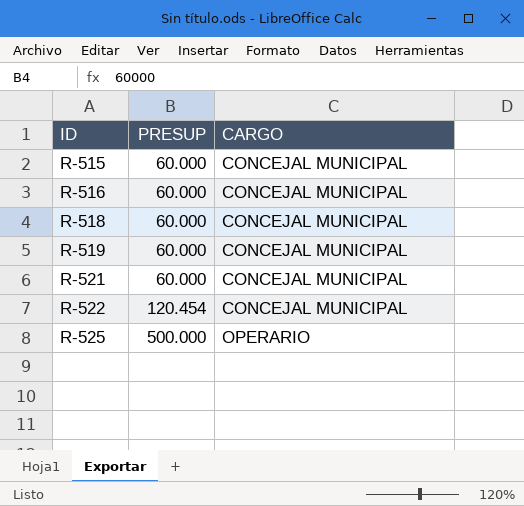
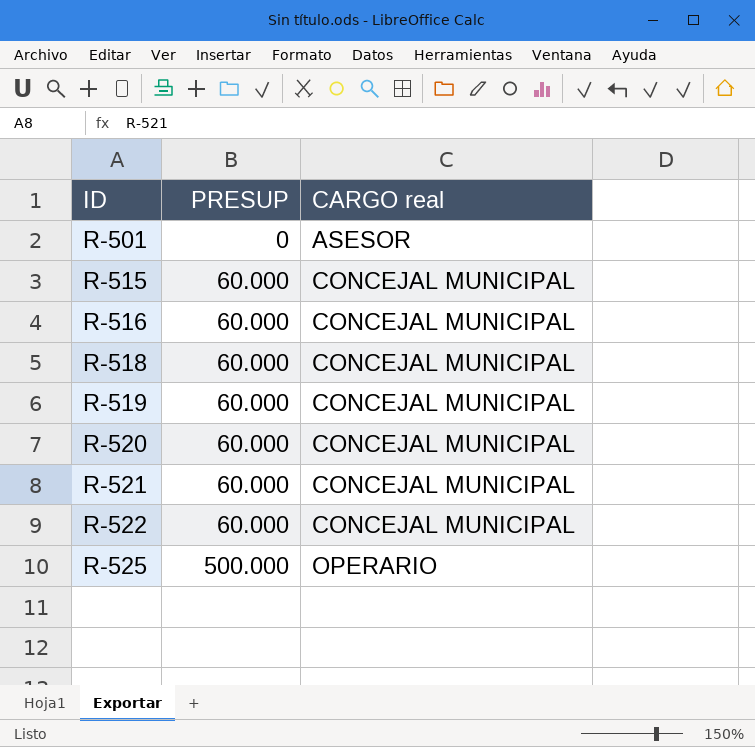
column name: CARGO -> CARGO real
row R-501: none -> 0 | ASESOR
row R-520: none -> 60.000 | CONCEJAL MUNICIPAL
R-522 | PRESUP: 120.454 -> 60.000

